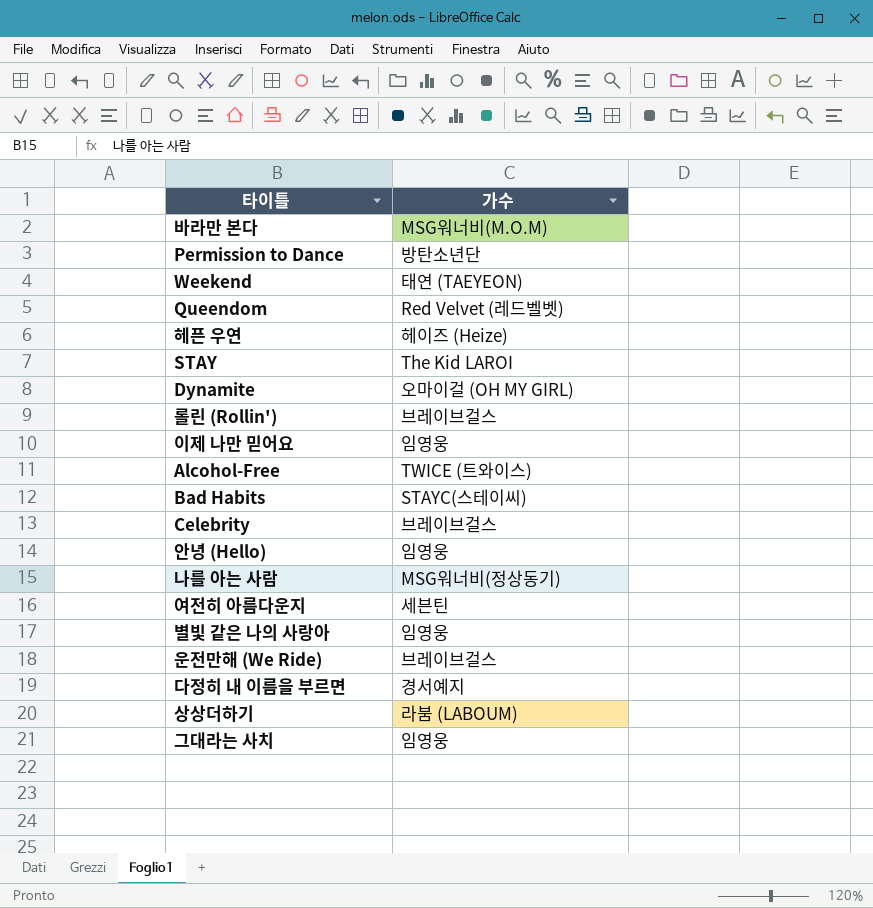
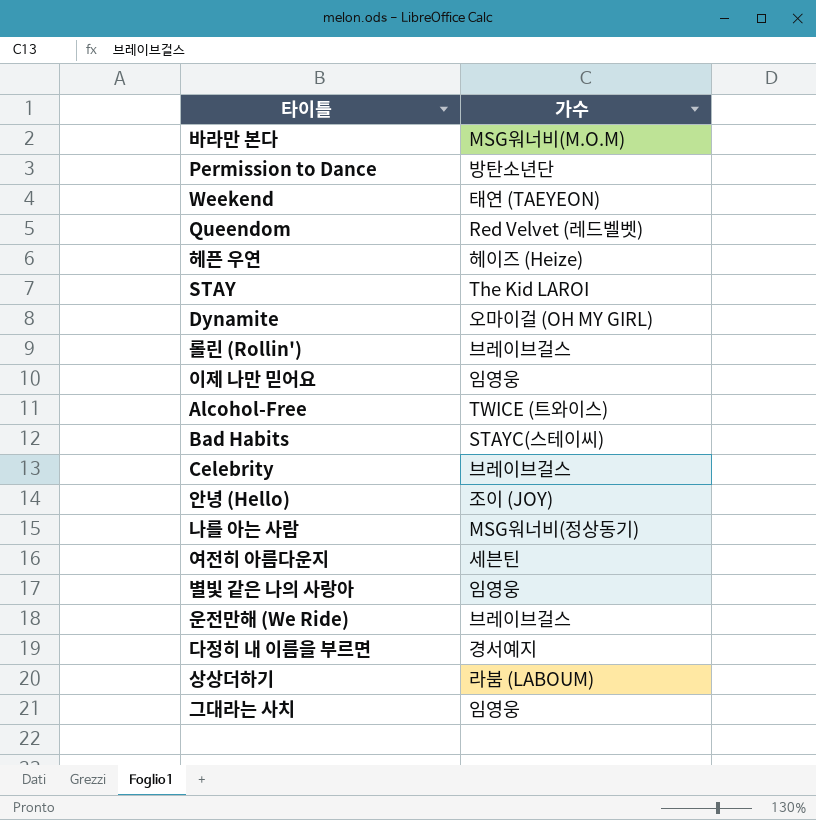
안녕 (Hello) | 가수: 임영웅 -> 조이 (JOY)

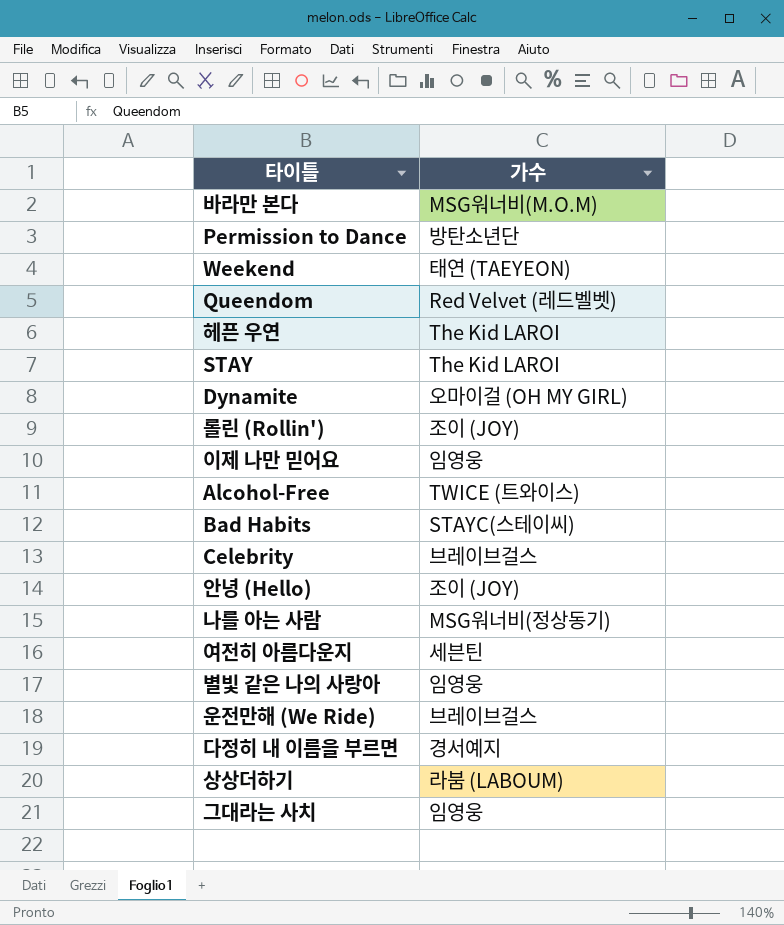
헤픈 우연 | 가수: 헤이즈 (Heize) -> The Kid LAROI
롤린 (Rollin') | 가수: 브레이브걸스 -> 조이 (JOY)

